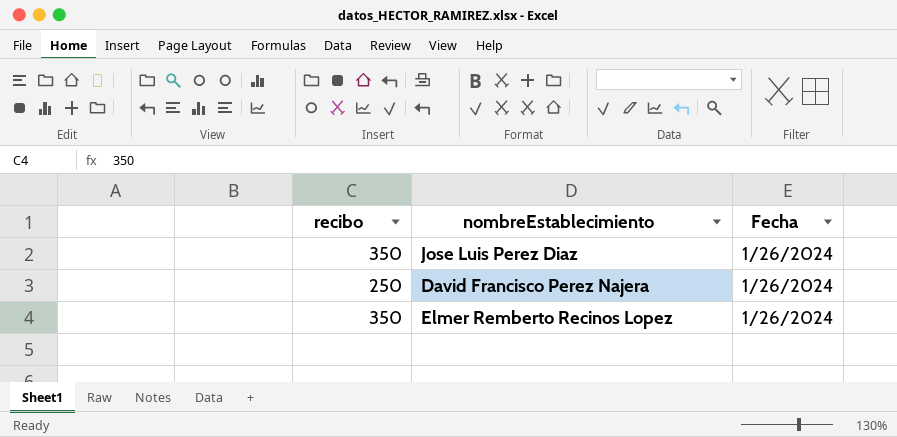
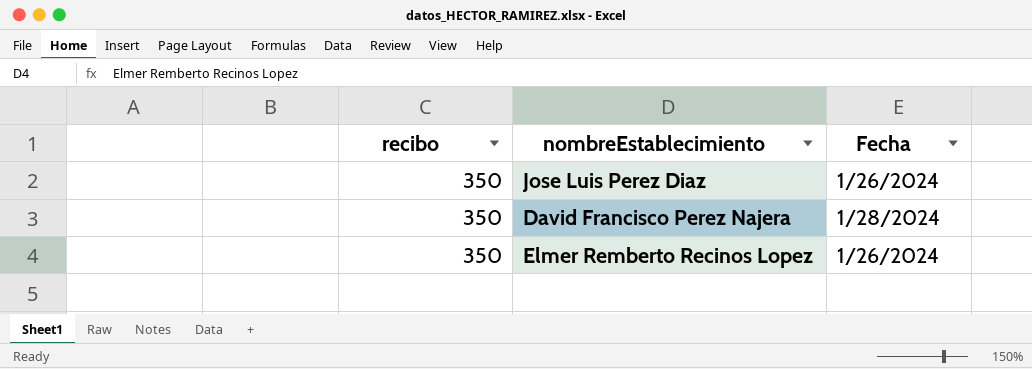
David Francisco Perez Najera | recibo: 250 -> 350
David Francisco Perez Najera | Fecha: 1/26/2024 -> 1/28/2024

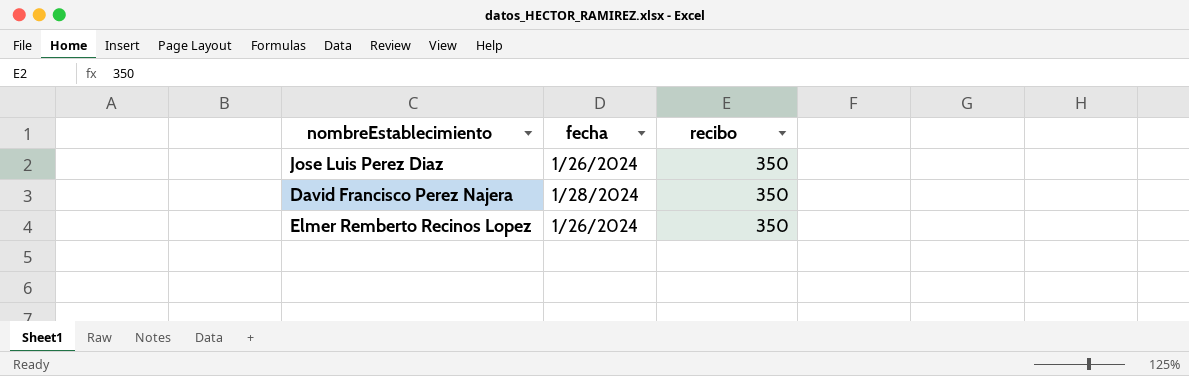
column name: Fecha -> fecha
column recibo | position: 1 -> 3

